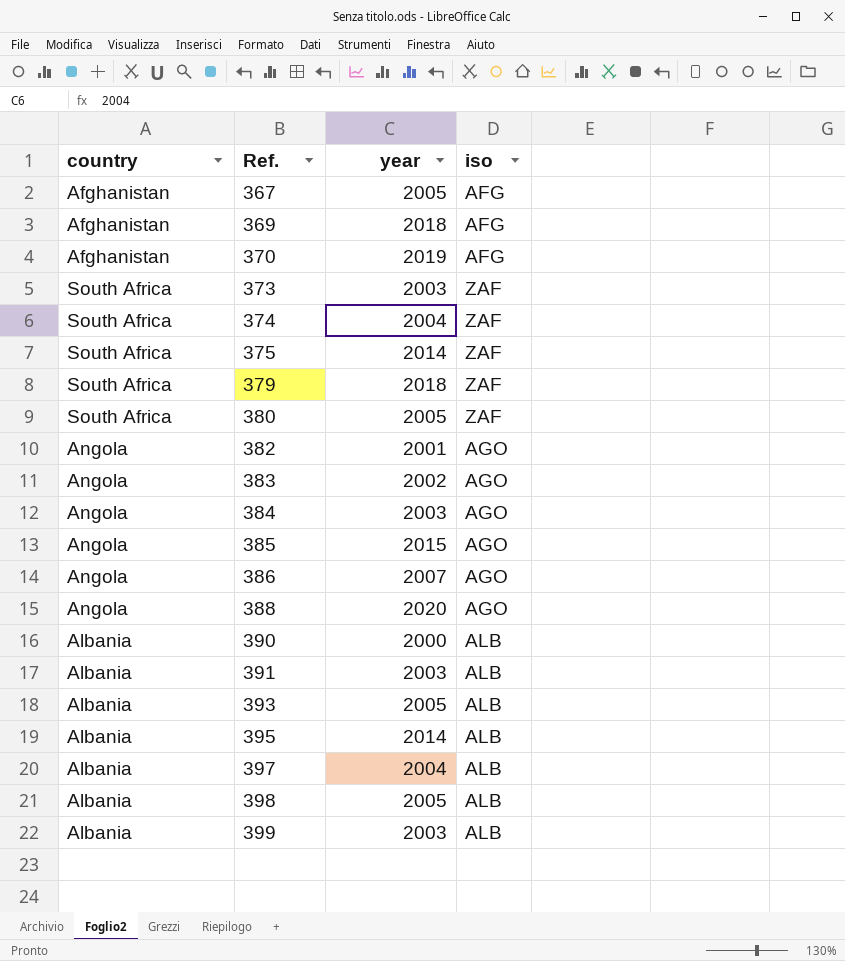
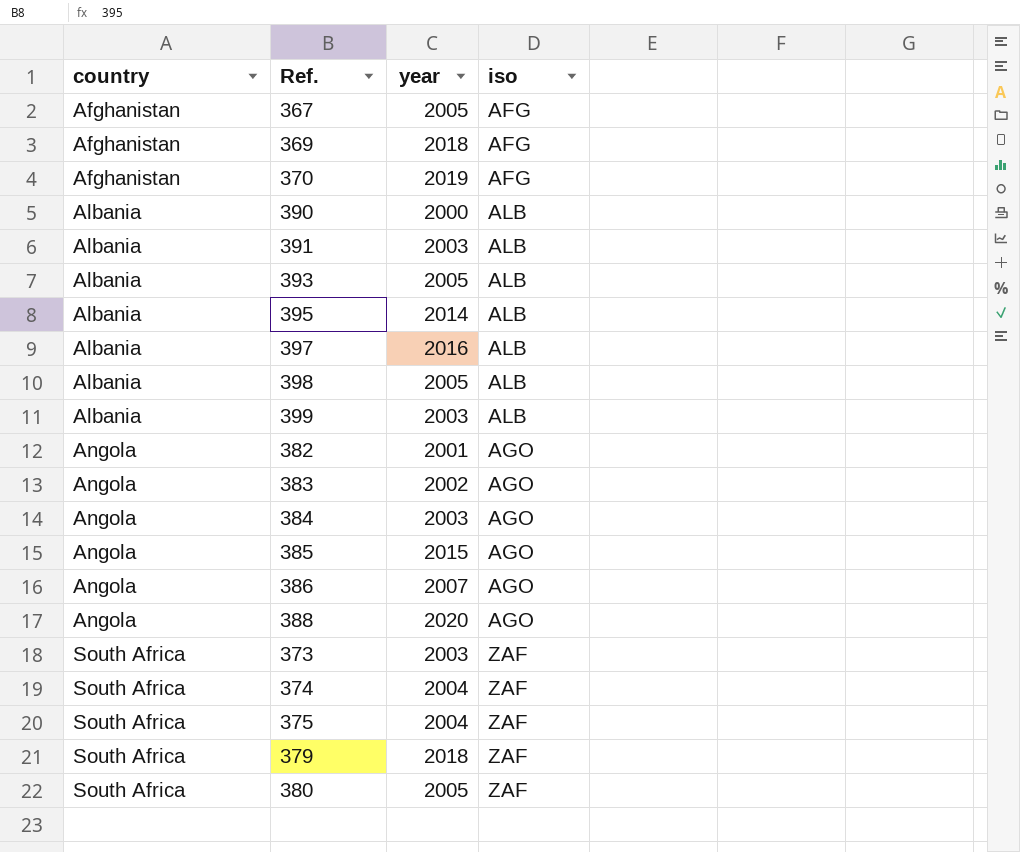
row order: Ref. ascending -> country ascending
397 | year: 2004 -> 2016
375 | year: 2014 -> 2004

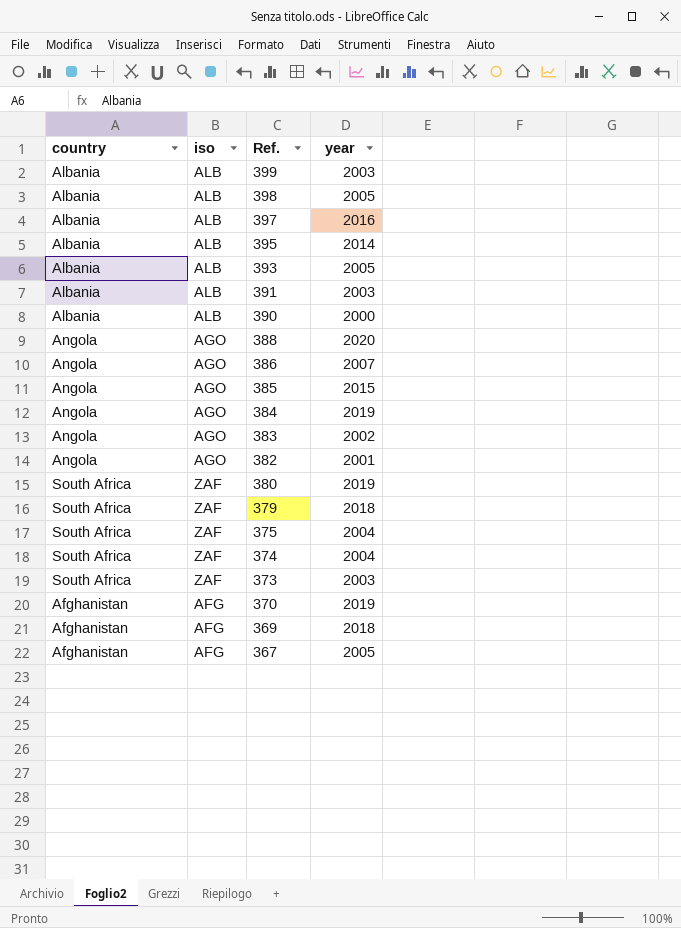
row order: country ascending -> Ref. descending
column iso | position: 4 -> 2
384 | year: 2003 -> 2019
380 | year: 2005 -> 2019

